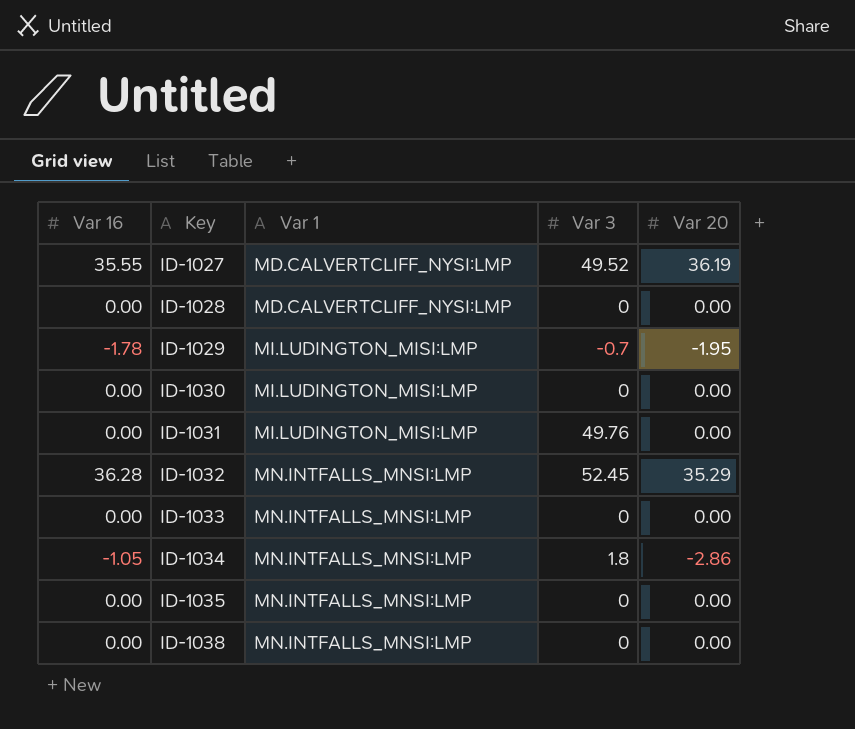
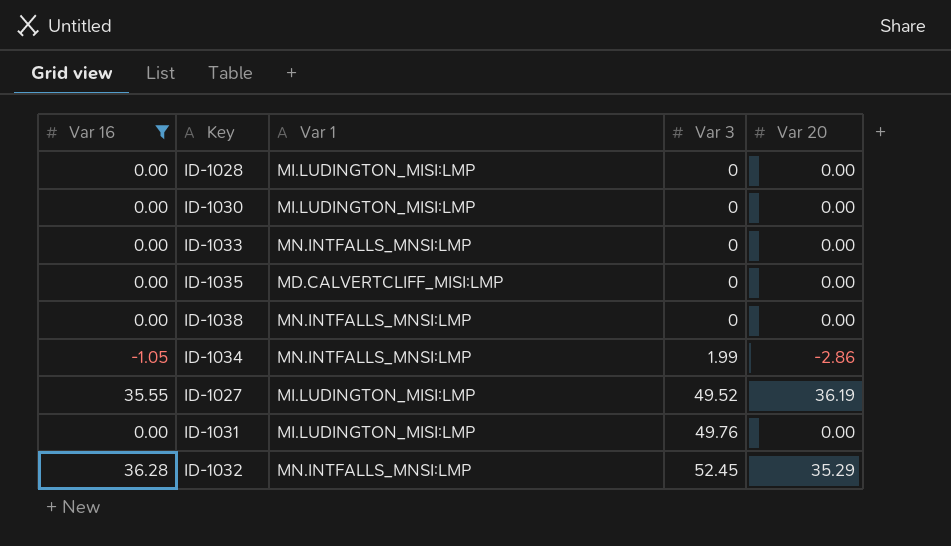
filter: none -> Var 16 != -1.78
row order: Key ascending -> Var 3 ascending
ID-1028 | Var 1: MD.CALVERTCLIFF_NYSI:LMP -> MI.LUDINGTON_MISI:LMP
ID-1035 | Var 1: MN.INTFALLS_MNSI:LMP -> MD.CALVERTCLIFF_MISI:LMP
ID-1034 | Var 3: 1.8 -> 1.99
ID-1027 | Var 1: MD.CALVERTCLIFF_NYSI:LMP -> MI.LUDINGTON_MISI:LMP

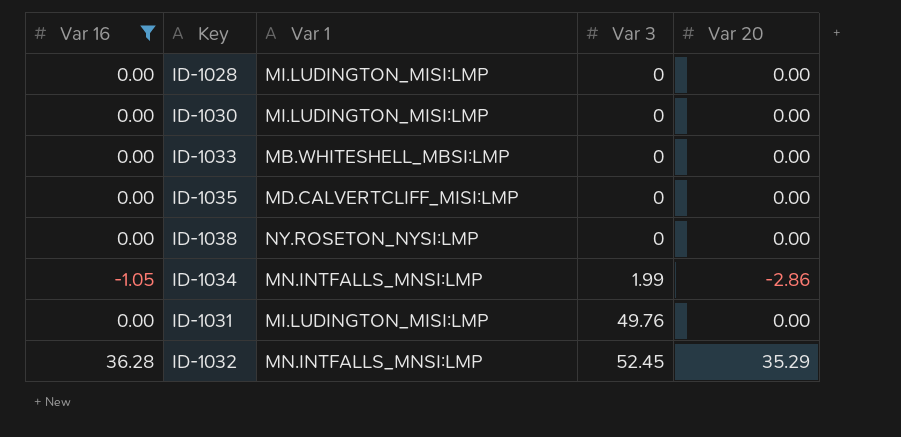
row ID-1027: 35.55 | MI.LUDINGTON_MISI:LMP | 49.52 | 36.19 -> none
ID-1033 | Var 1: MN.INTFALLS_MNSI:LMP -> MB.WHITESHELL_MBSI:LMP
ID-1038 | Var 1: MN.INTFALLS_MNSI:LMP -> NY.ROSETON_NYSI:LMP

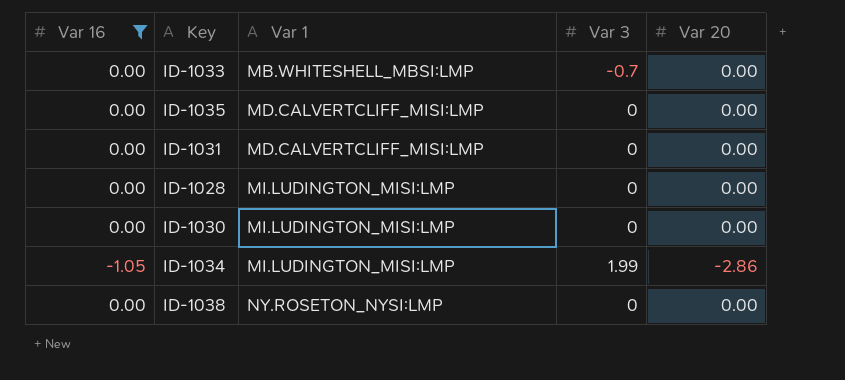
row order: Var 3 ascending -> Var 1 ascending
row ID-1032: 36.28 | MN.INTFALLS_MNSI:LMP | 52.45 | 35.29 -> none
ID-1033 | Var 3: 0 -> -0.7
ID-1031 | Var 1: MI.LUDINGTON_MISI:LMP -> MD.CALVERTCLIFF_MISI:LMP
ID-1031 | Var 3: 49.76 -> 0
ID-1034 | Var 1: MN.INTFALLS_MNSI:LMP -> MI.LUDINGTON_MISI:LMP

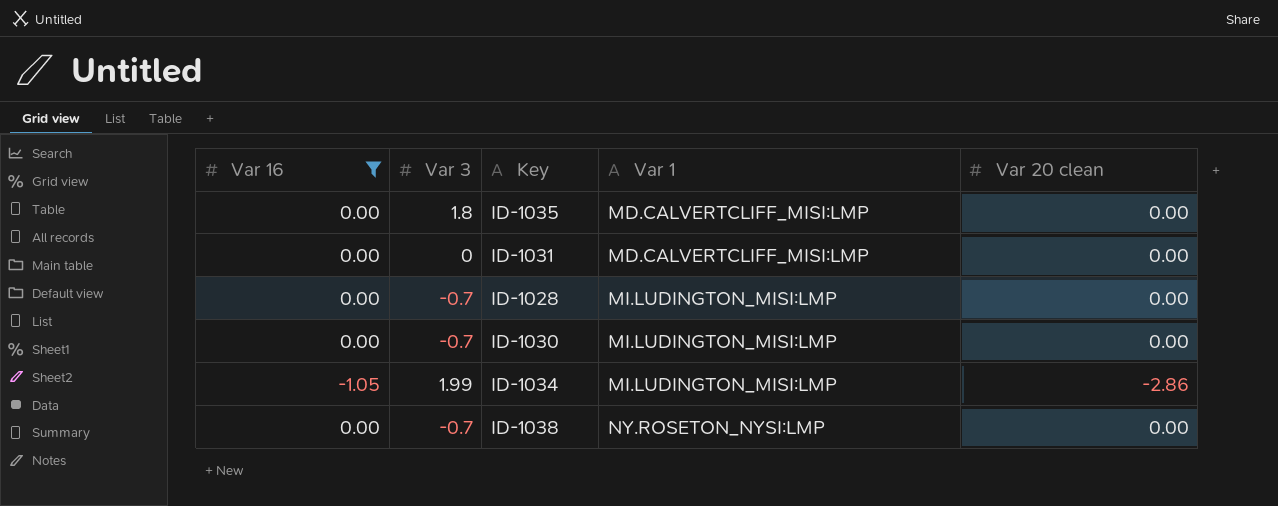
column Var 3 | position: 4 -> 2
column name: Var 20 -> Var 20 clean
row ID-1033: 0.00 | MB.WHITESHELL_MBSI:LMP | -0.7 | 0.00 -> none
ID-1035 | Var 3: 0 -> 1.8
ID-1028 | Var 3: 0 -> -0.7
ID-1030 | Var 3: 0 -> -0.7
ID-1038 | Var 3: 0 -> -0.7

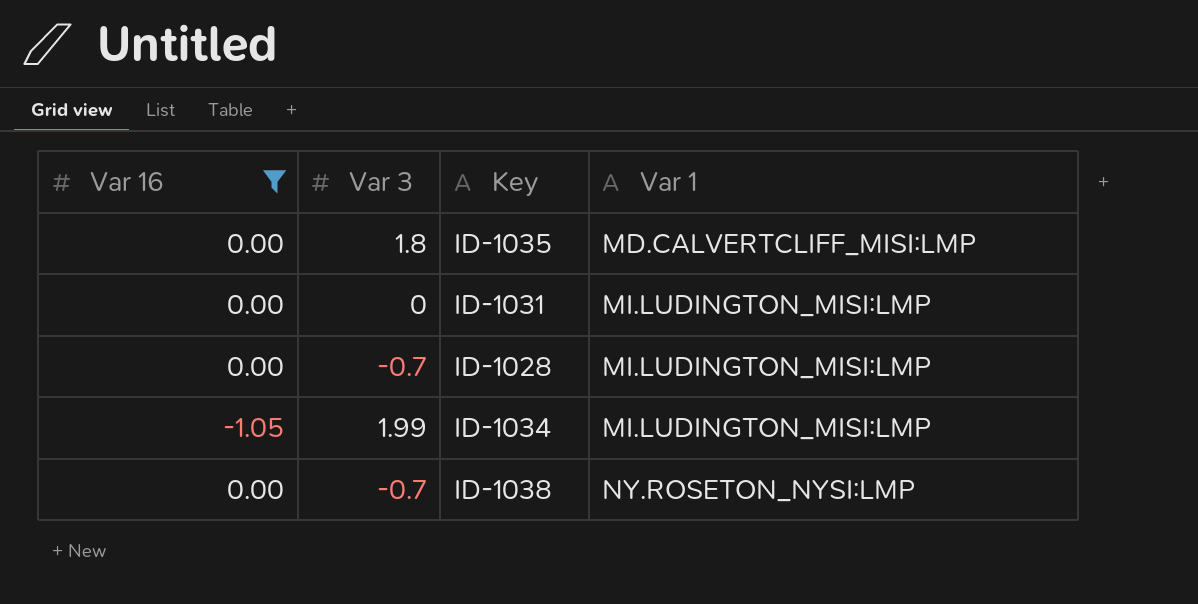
column Var 20 clean | position: 5 -> none
row ID-1030: 0.00 | -0.7 | MI.LUDINGTON_MISI:LMP | 0.00 -> none
ID-1031 | Var 1: MD.CALVERTCLIFF_MISI:LMP -> MI.LUDINGTON_MISI:LMP

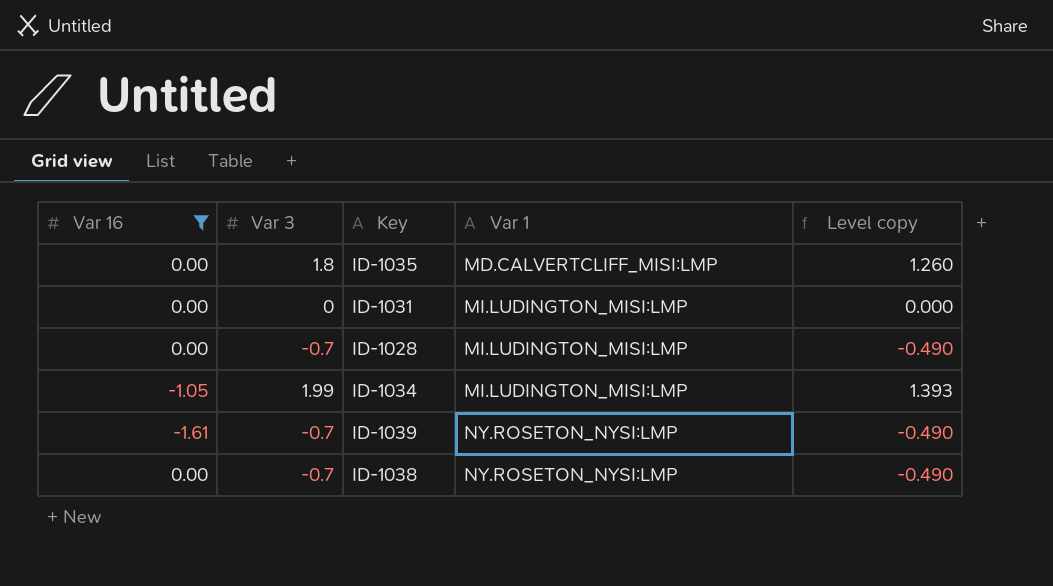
column Level copy | formula: none -> [Var 3] * 0.7
row ID-1039: none -> -1.61 | -0.7 | NY.ROSETON_NYSI:LMP | -0.490

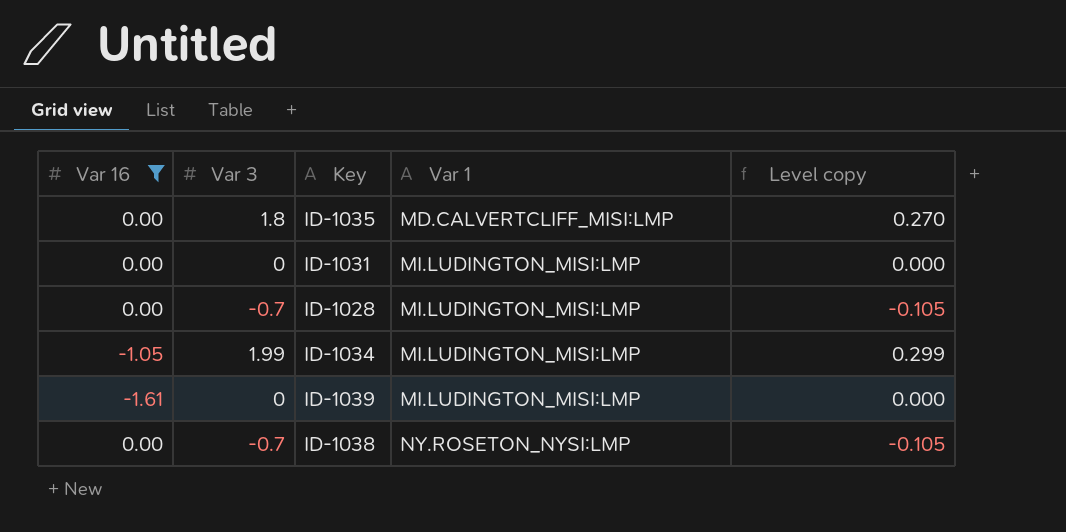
column Level copy | formula: [Var 3] * 0.7 -> [Var 3] * 0.15
ID-1039 | Var 3: -0.7 -> 0
ID-1039 | Var 1: NY.ROSETON_NYSI:LMP -> MI.LUDINGTON_MISI:LMP

